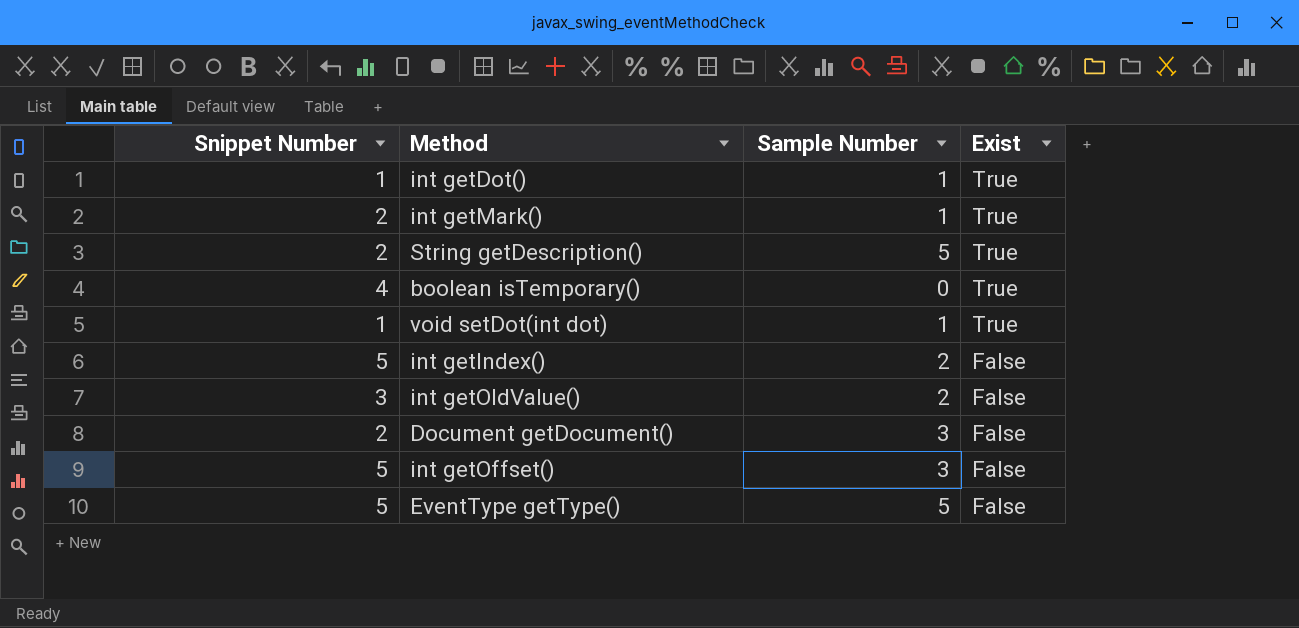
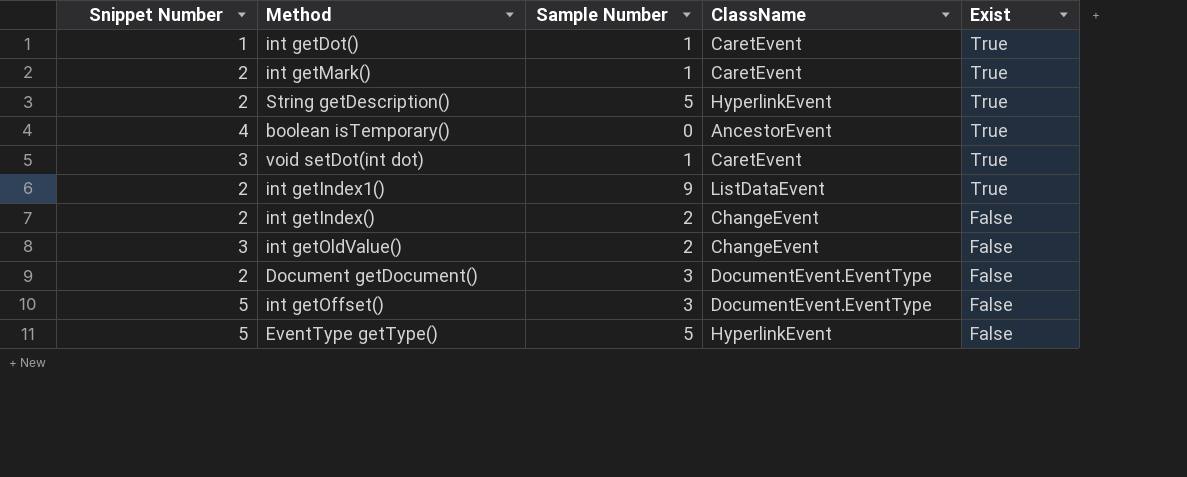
column ClassName | position: none -> 4
void setDot(int dot) | Snippet Number: 1 -> 3
row int getIndex1(): none -> 2 | 9 | ListDataEvent | True
int getIndex() | Snippet Number: 5 -> 2

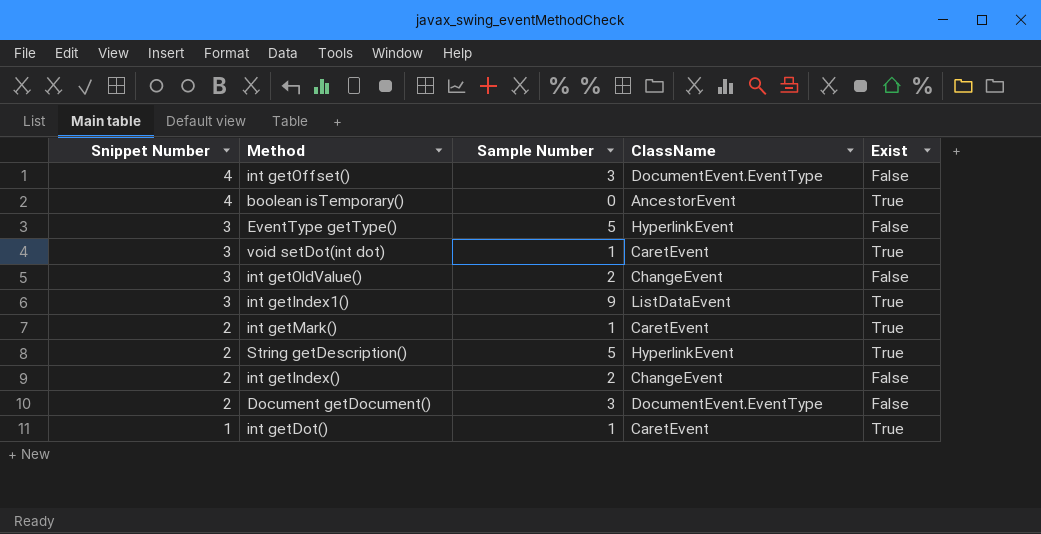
row order: Exist descending -> Snippet Number descending
int getOffset() | Snippet Number: 5 -> 4
EventType getType() | Snippet Number: 5 -> 3
int getIndex1() | Snippet Number: 2 -> 3

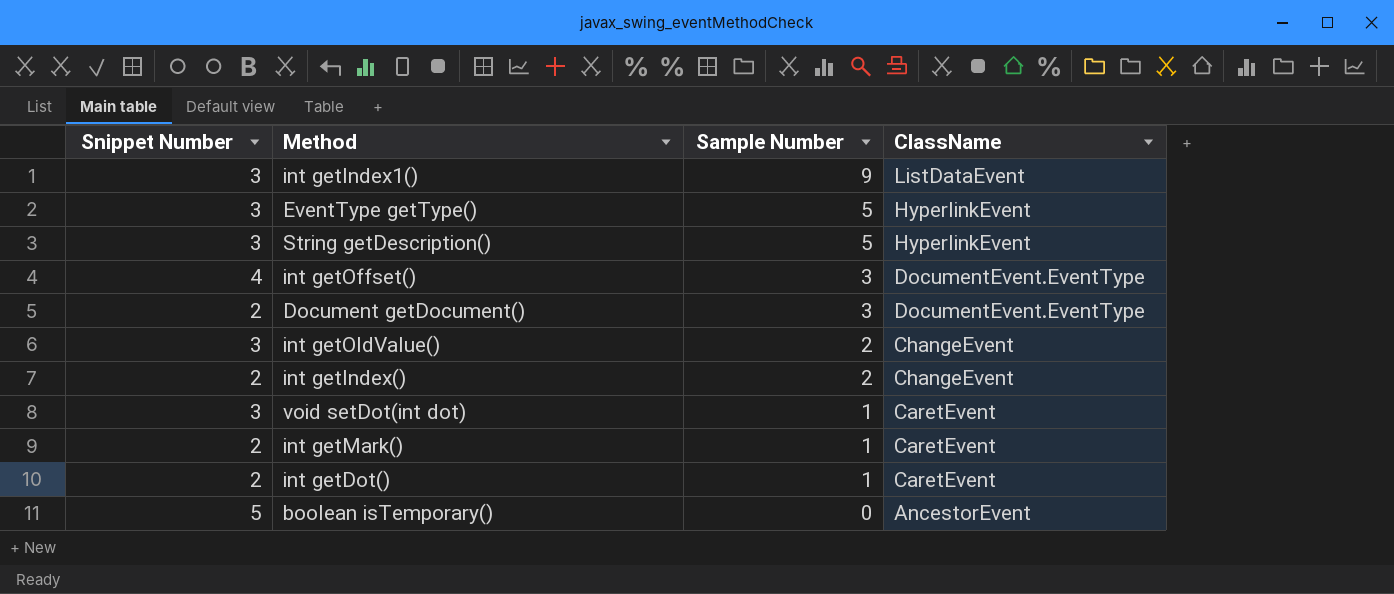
row order: Snippet Number descending -> Sample Number descending
column Exist | position: 5 -> none
String getDescription() | Snippet Number: 2 -> 3
int getDot() | Snippet Number: 1 -> 2
boolean isTemporary() | Snippet Number: 4 -> 5

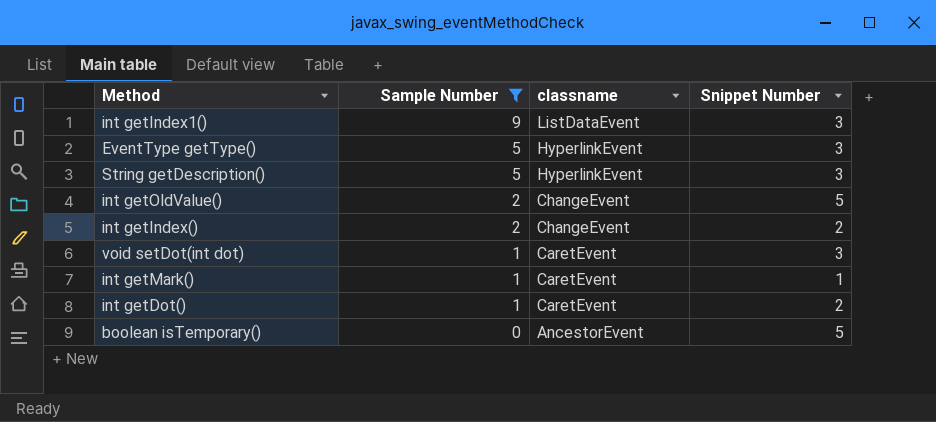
filter: none -> Sample Number != 3
column name: ClassName -> classname
column Snippet Number | position: 1 -> 4
int getOldValue() | Snippet Number: 3 -> 5
int getMark() | Snippet Number: 2 -> 1

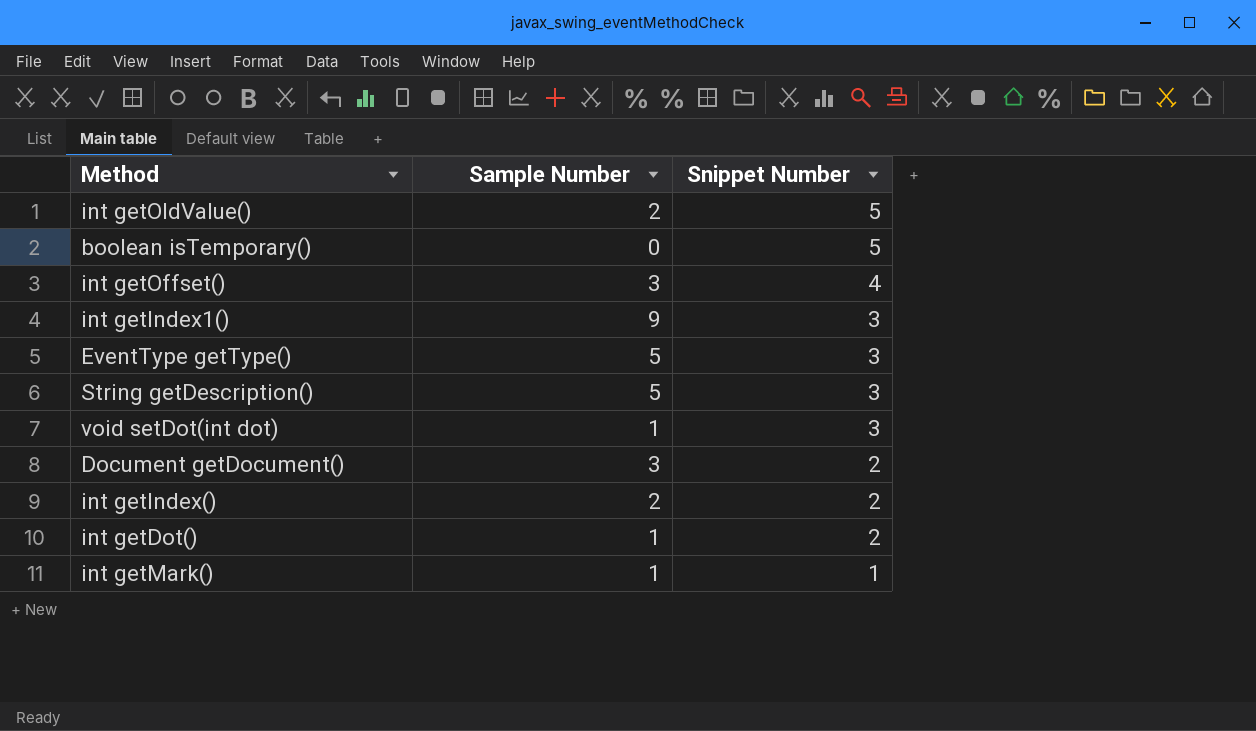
filter: Sample Number != 3 -> none
row order: Sample Number descending -> Snippet Number descending
column classname | position: 3 -> none

